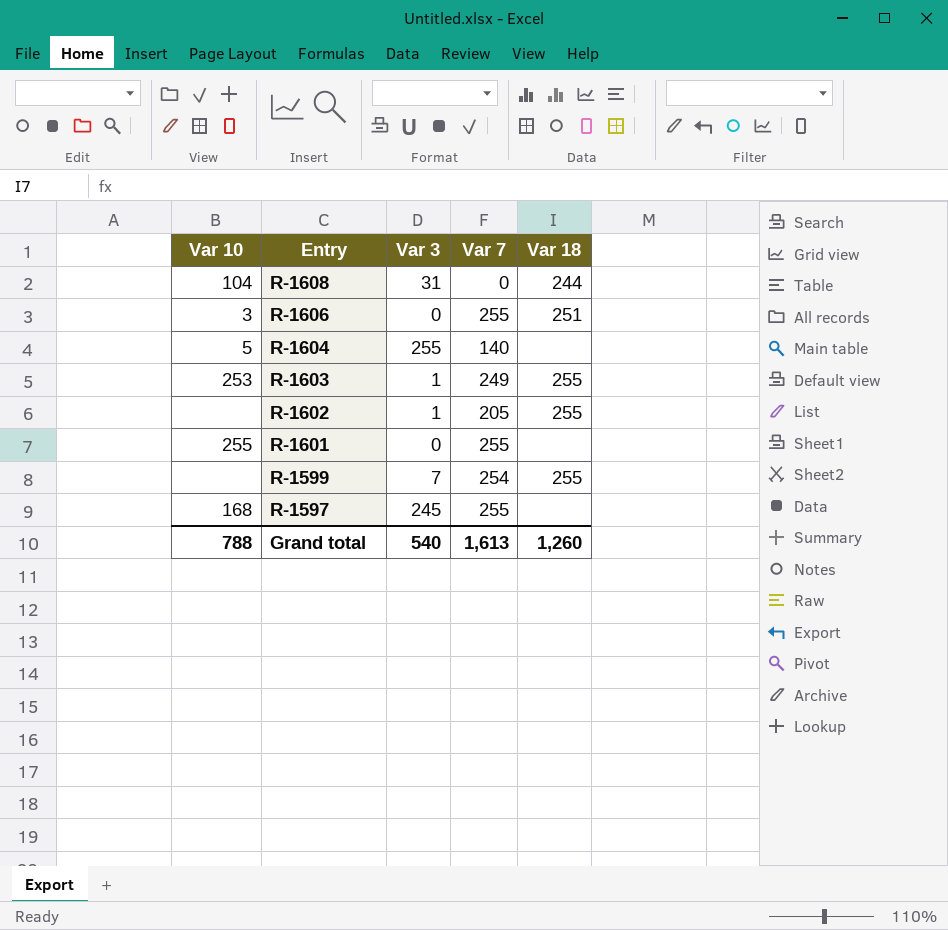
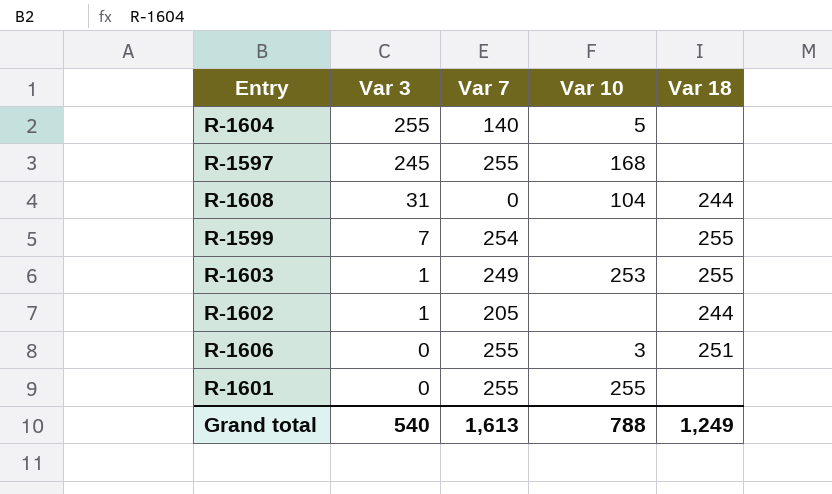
row order: Entry descending -> Var 3 descending
column Var 10 | position: 1 -> 4
R-1602 | Var 18: 255 -> 244
Grand total | Var 18: 1,260 -> 1,249

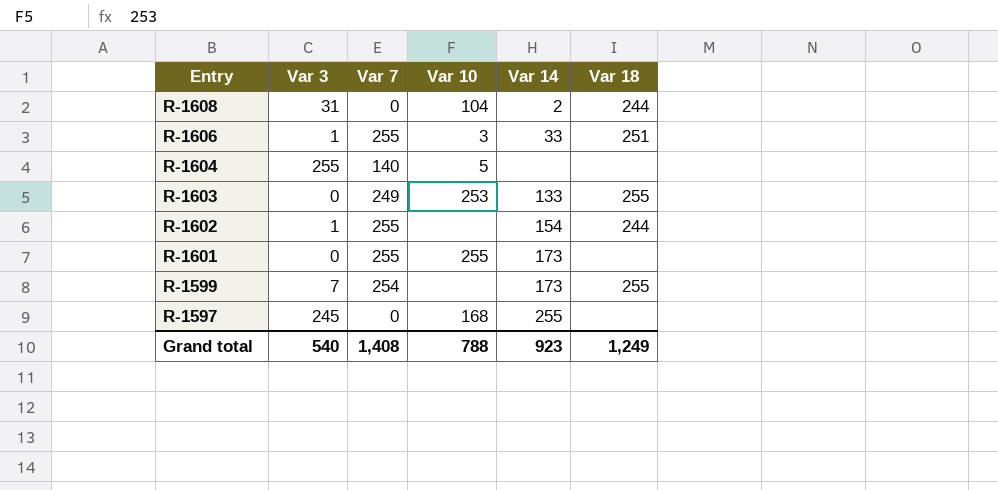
row order: Var 3 descending -> Entry descending
column Var 14 | position: none -> 5
R-1606 | Var 3: 0 -> 1
R-1603 | Var 3: 1 -> 0
R-1602 | Var 7: 205 -> 255
R-1597 | Var 7: 255 -> 0
Grand total | Var 7: 1,613 -> 1,408

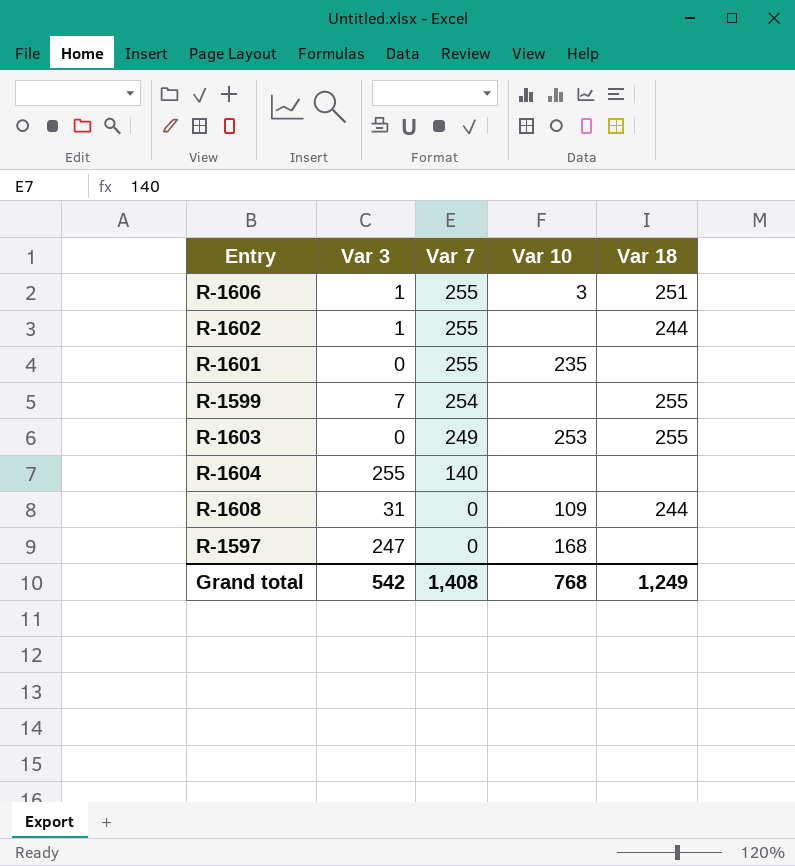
row order: Entry descending -> Var 7 descending
column Var 14 | position: 5 -> none
R-1601 | Var 10: 255 -> 235
R-1604 | Var 10: 5 -> none
R-1608 | Var 10: 104 -> 109
R-1597 | Var 3: 245 -> 247
Grand total | Var 3: 540 -> 542
Grand total | Var 10: 788 -> 768

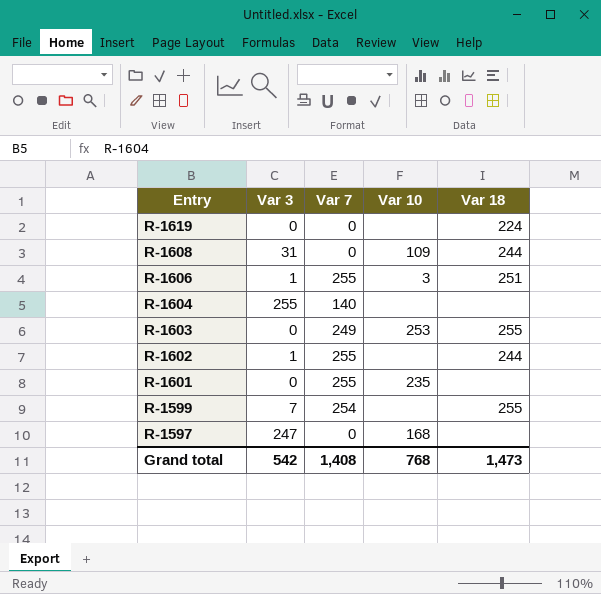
row order: Var 7 descending -> Entry descending
row R-1619: none -> 0 | 0 | none | 224
Grand total | Var 18: 1,249 -> 1,473

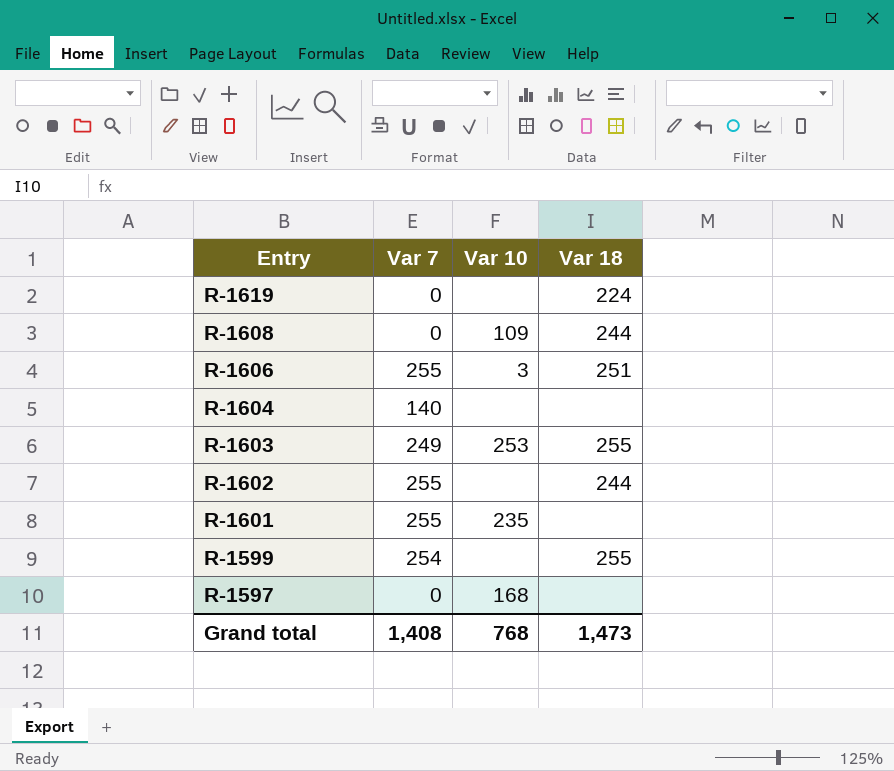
column Var 3 | position: 2 -> none

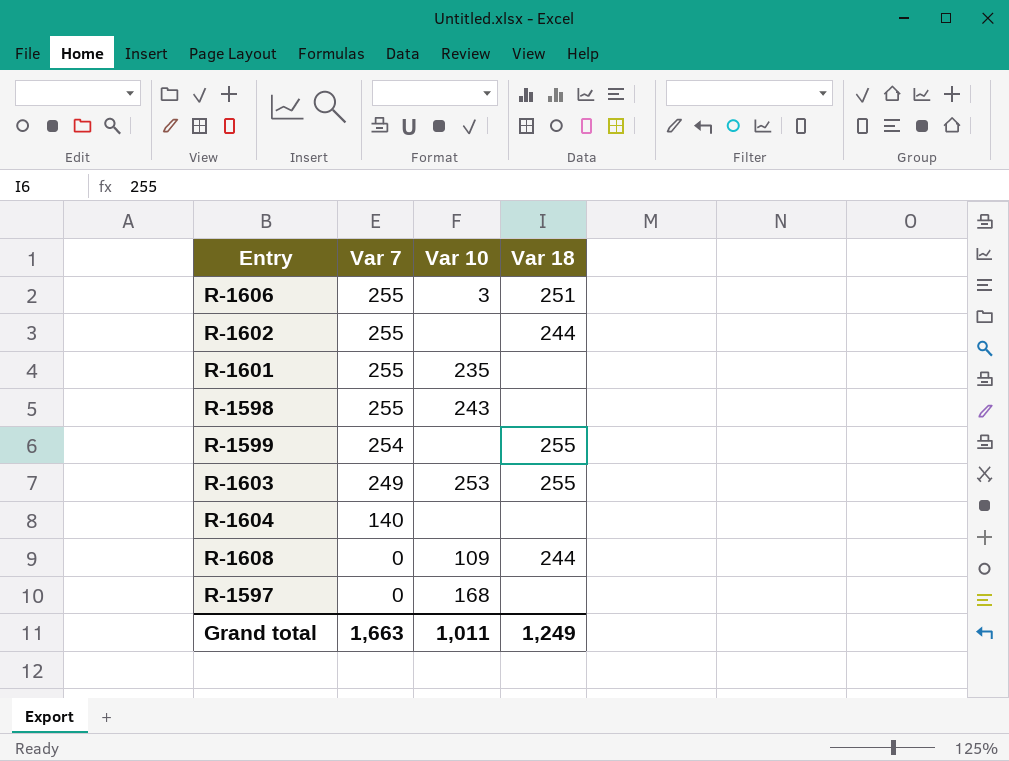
row order: Entry descending -> Var 7 descending
row R-1619: 0 | none | 224 -> none
row R-1598: none -> 255 | 243 | none
Grand total | Var 7: 1,408 -> 1,663
Grand total | Var 10: 768 -> 1,011
Grand total | Var 18: 1,473 -> 1,249

